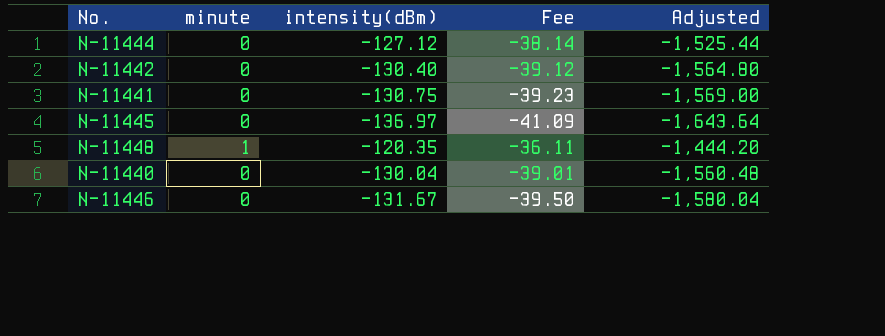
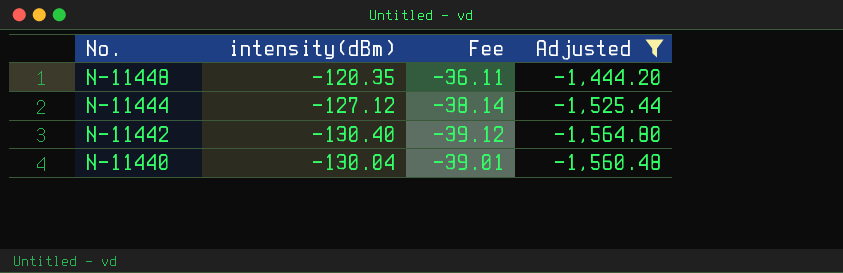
filter: none -> Adjusted >= -1,564.80
row order: none -> No. descending
column minute | position: 2 -> none

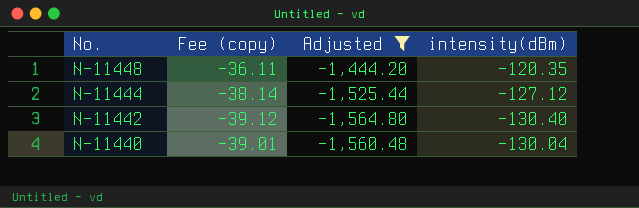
column name: Fee -> Fee (copy)
column intensity(dBm) | position: 2 -> 4

